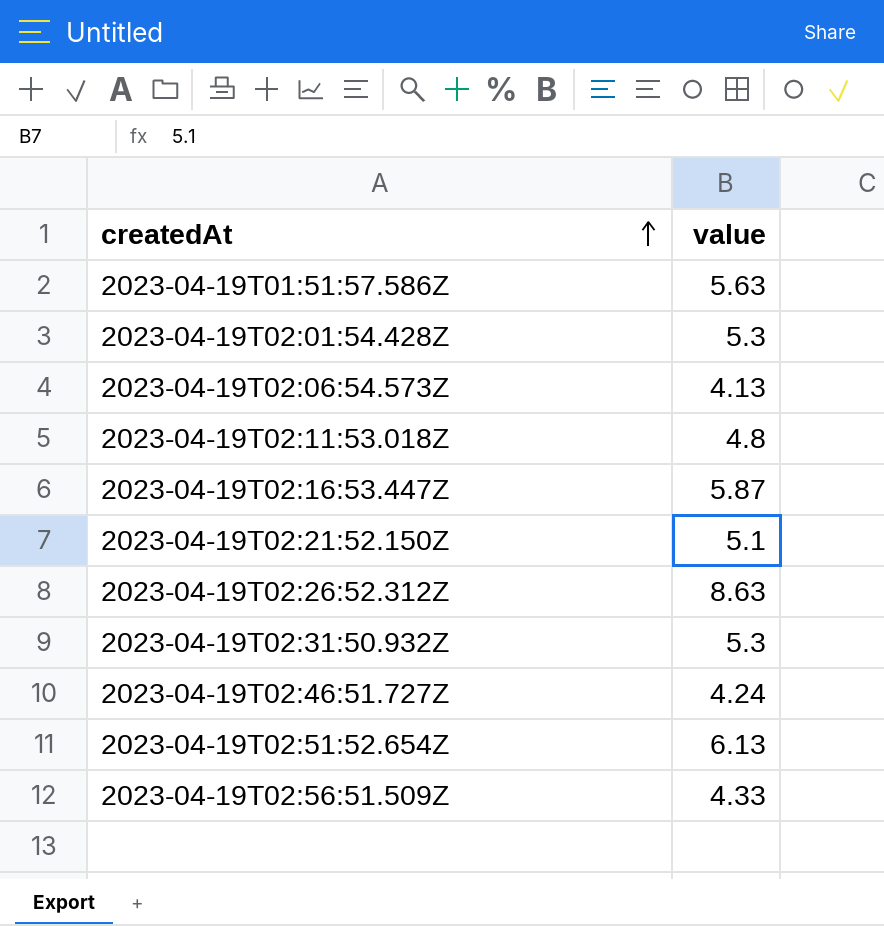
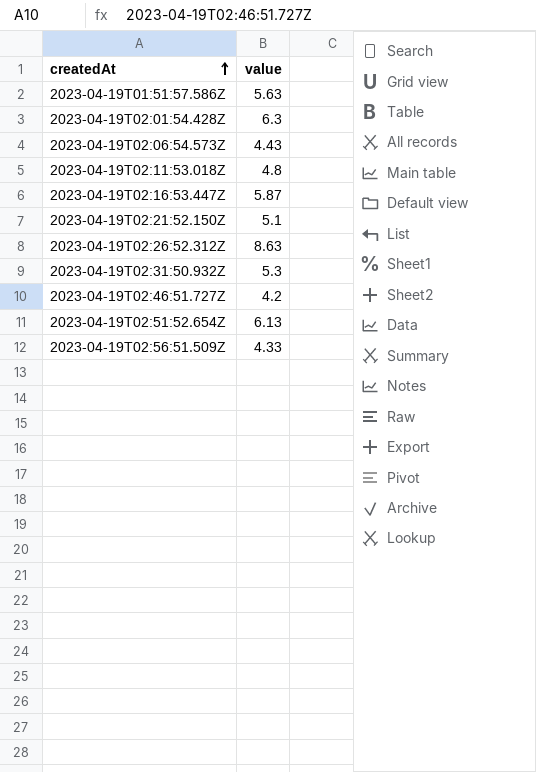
2023-04-19T02:01:54.428Z | value: 5.3 -> 6.3
2023-04-19T02:06:54.573Z | value: 4.13 -> 4.43
2023-04-19T02:46:51.727Z | value: 4.24 -> 4.2

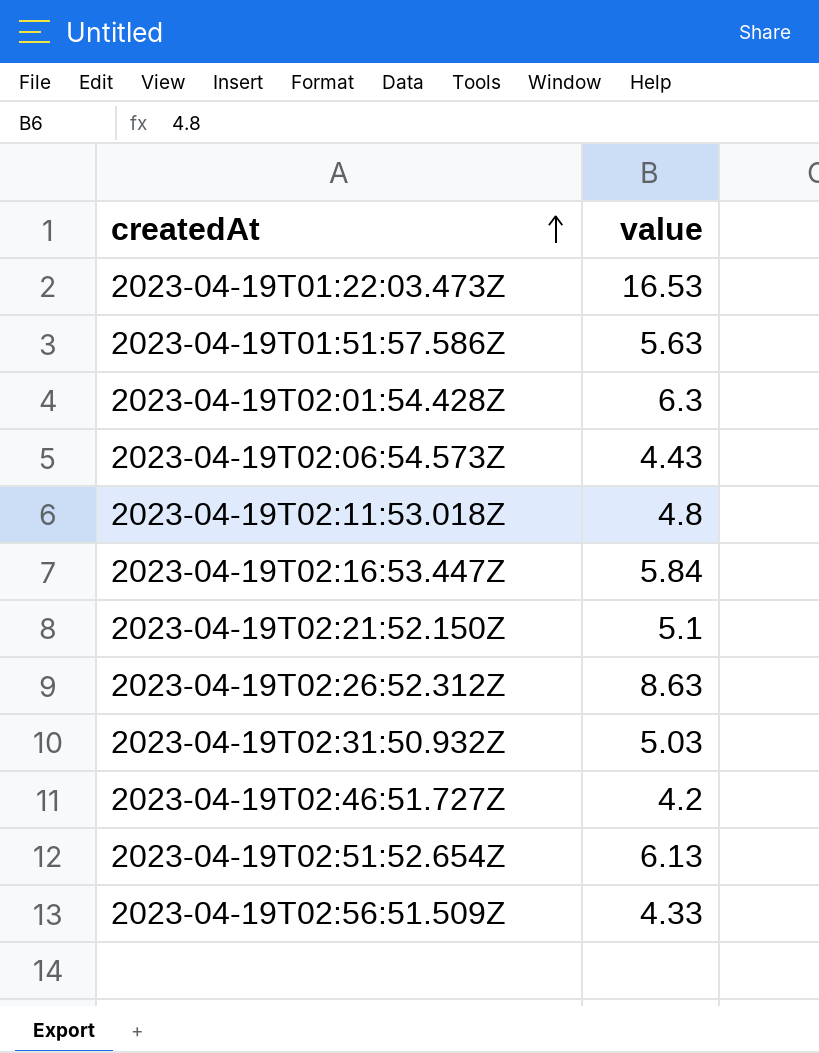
row 2023-04-19T01:22:03.473Z: none -> 16.53
2023-04-19T02:16:53.447Z | value: 5.87 -> 5.84
2023-04-19T02:31:50.932Z | value: 5.3 -> 5.03

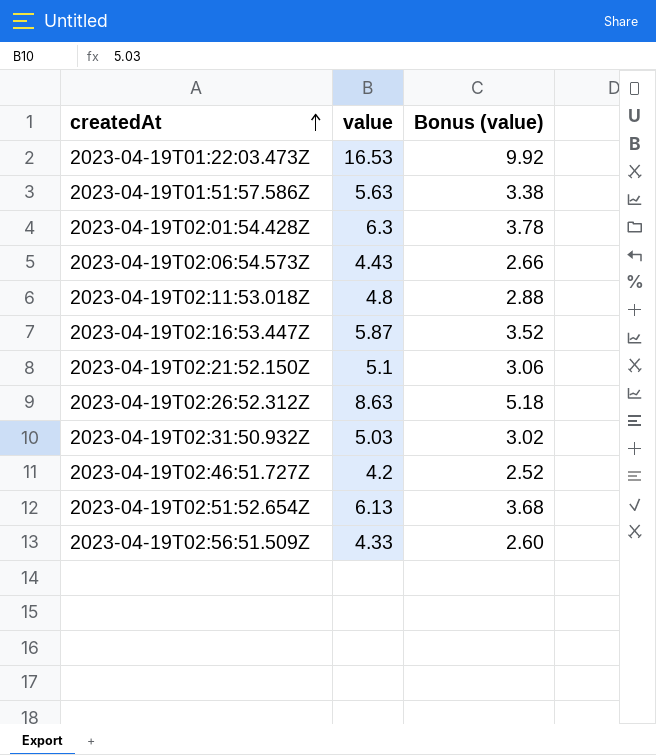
column Bonus (value) | formula: none -> [value] * 0.6
2023-04-19T02:16:53.447Z | value: 5.84 -> 5.87

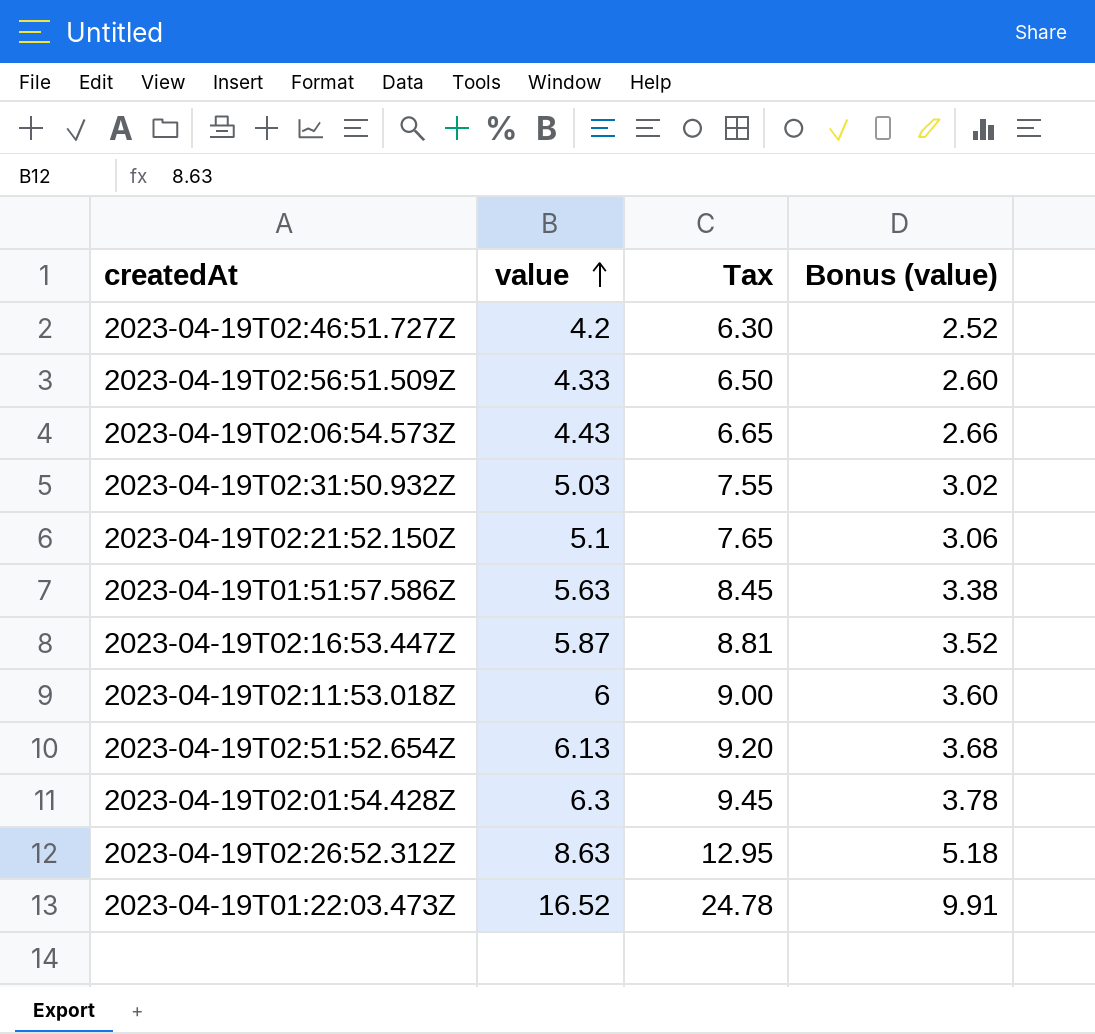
row order: createdAt ascending -> value ascending
column Tax | formula: none -> [value] * 1.5
2023-04-19T02:11:53.018Z | value: 4.8 -> 6
2023-04-19T02:11:53.018Z | Bonus (value): 2.88 -> 3.60
2023-04-19T01:22:03.473Z | value: 16.53 -> 16.52
2023-04-19T01:22:03.473Z | Bonus (value): 9.92 -> 9.91

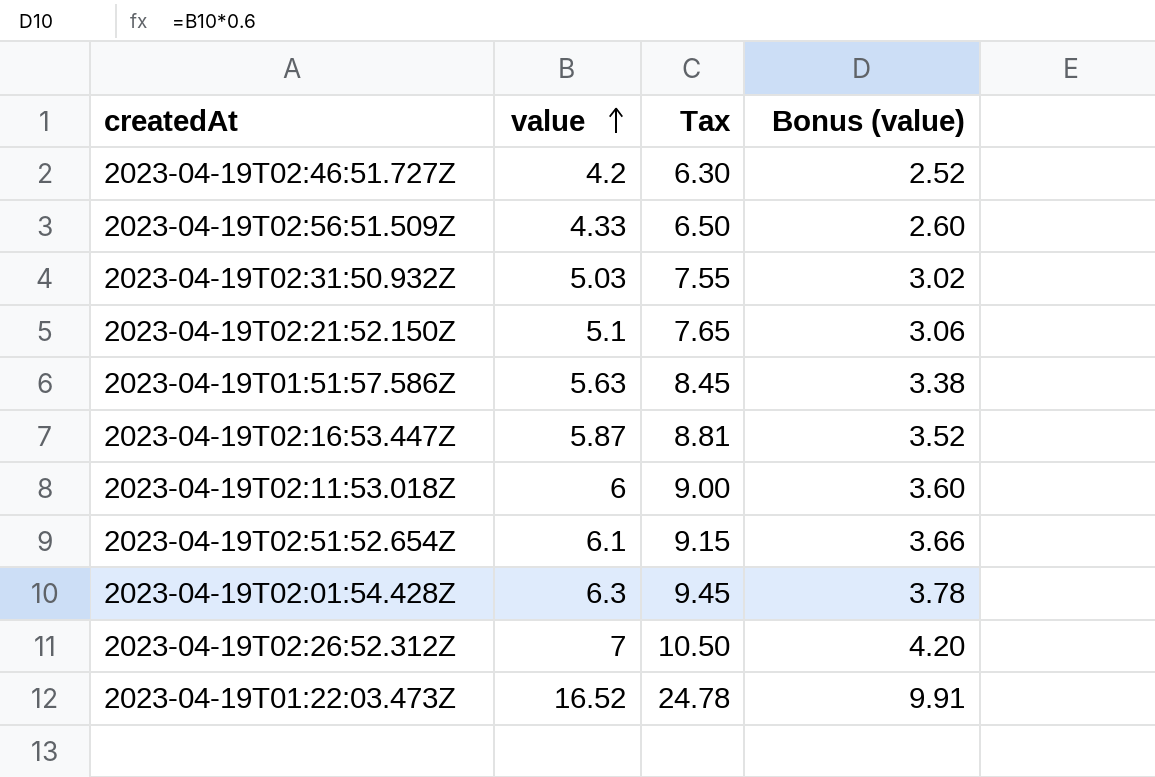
row 2023-04-19T02:06:54.573Z: 4.43 | 6.65 | 2.66 -> none
2023-04-19T02:51:52.654Z | value: 6.13 -> 6.1
2023-04-19T02:51:52.654Z | Tax: 9.20 -> 9.15
2023-04-19T02:51:52.654Z | Bonus (value): 3.68 -> 3.66
2023-04-19T02:26:52.312Z | value: 8.63 -> 7
2023-04-19T02:26:52.312Z | Tax: 12.95 -> 10.50
2023-04-19T02:26:52.312Z | Bonus (value): 5.18 -> 4.20

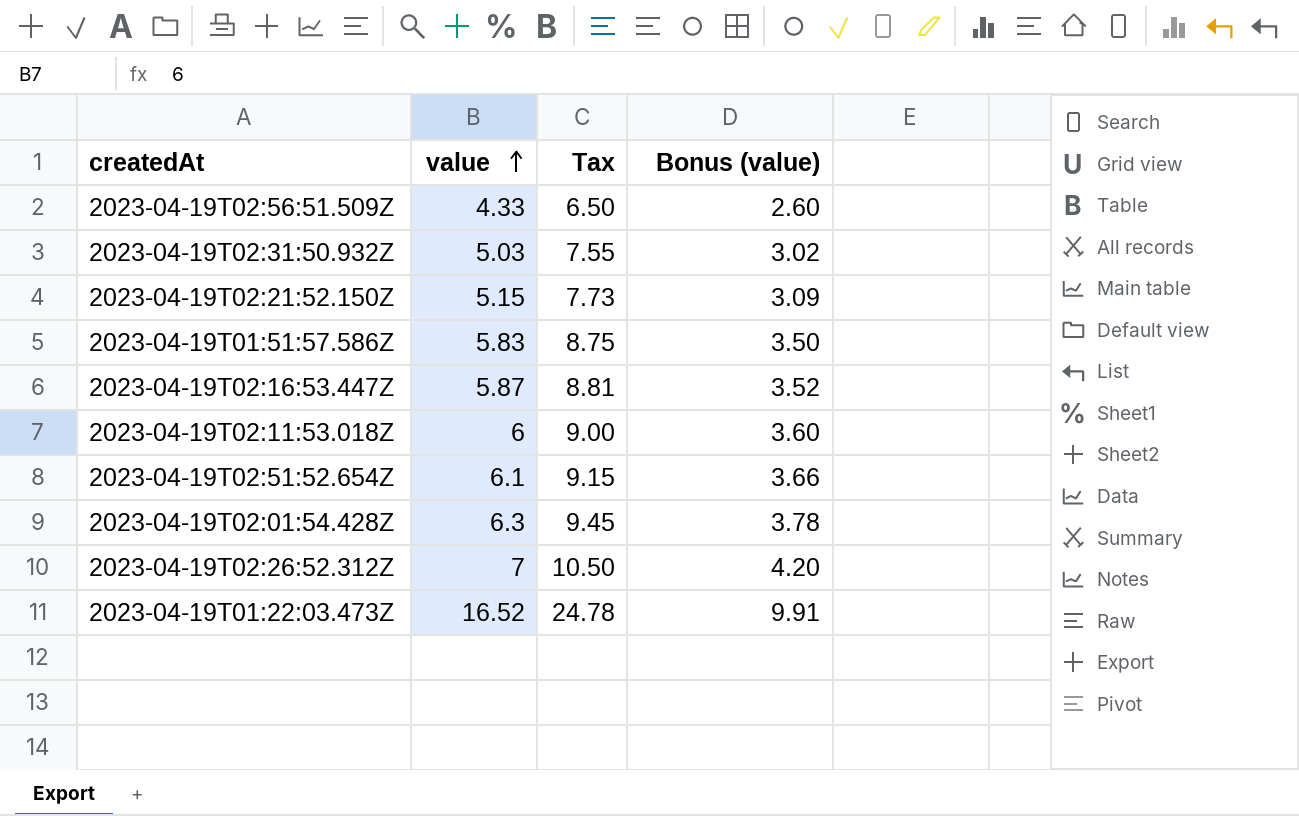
row 2023-04-19T02:46:51.727Z: 4.2 | 6.30 | 2.52 -> none
2023-04-19T02:21:52.150Z | value: 5.1 -> 5.15
2023-04-19T02:21:52.150Z | Tax: 7.65 -> 7.73
2023-04-19T02:21:52.150Z | Bonus (value): 3.06 -> 3.09
2023-04-19T01:51:57.586Z | value: 5.63 -> 5.83
2023-04-19T01:51:57.586Z | Tax: 8.45 -> 8.75
2023-04-19T01:51:57.586Z | Bonus (value): 3.38 -> 3.50

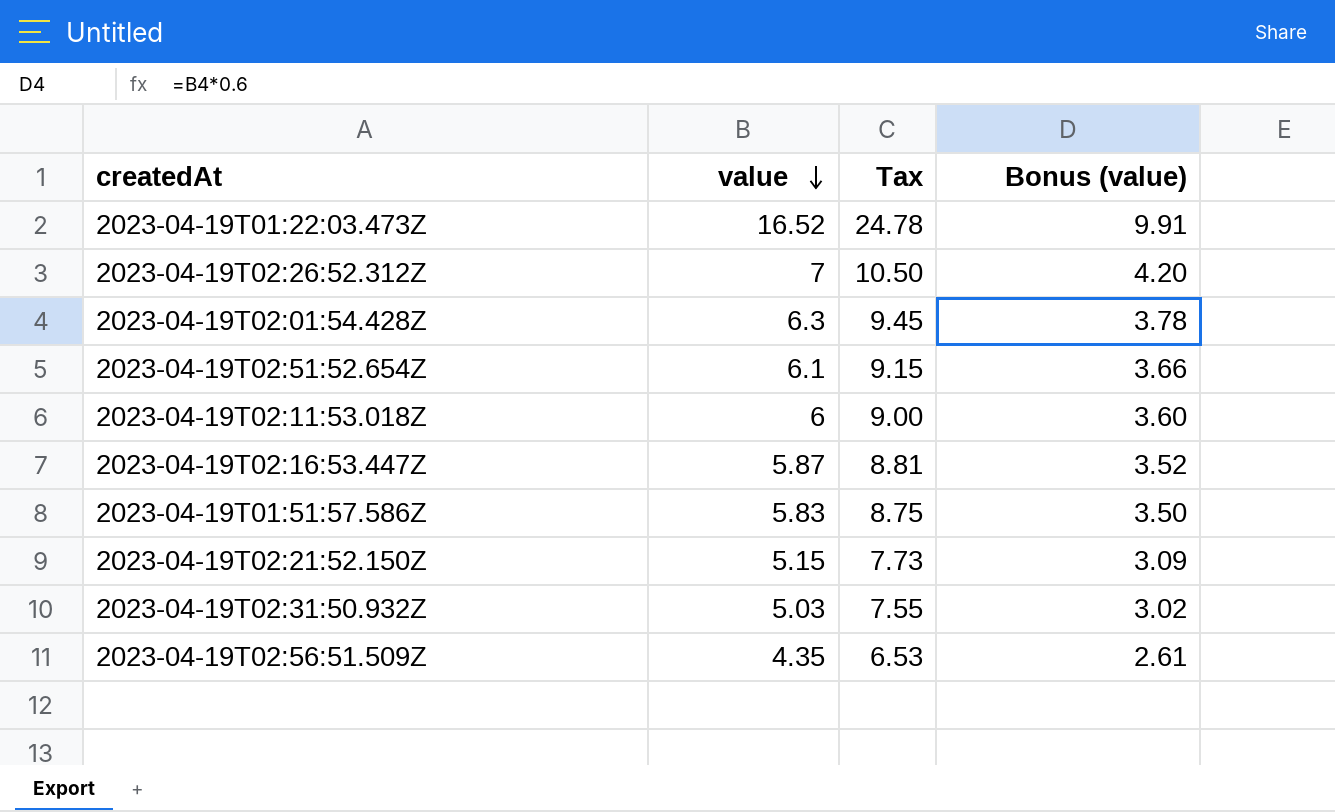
row order: value ascending -> value descending
2023-04-19T02:56:51.509Z | value: 4.33 -> 4.35
2023-04-19T02:56:51.509Z | Tax: 6.50 -> 6.53
2023-04-19T02:56:51.509Z | Bonus (value): 2.60 -> 2.61

